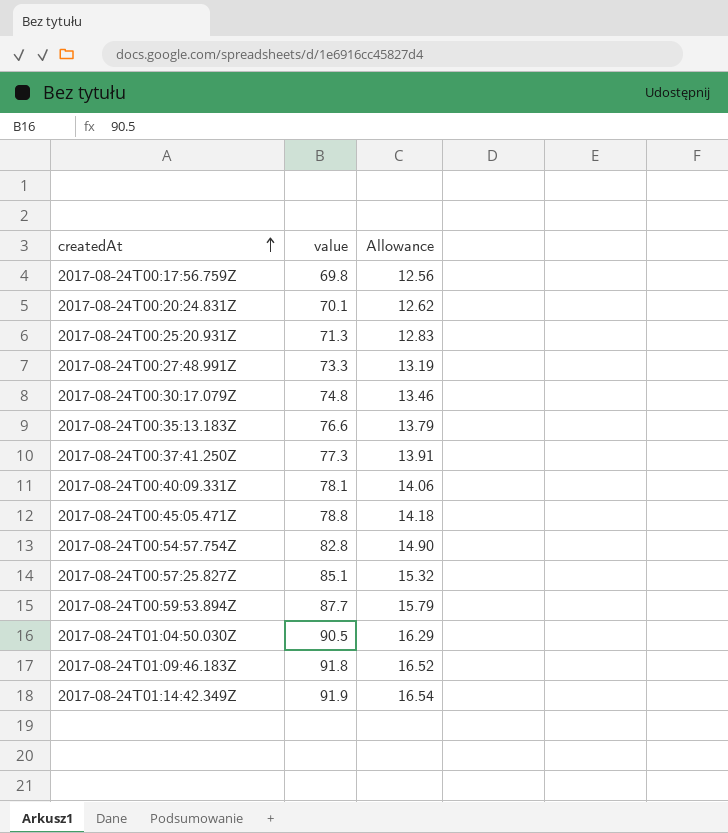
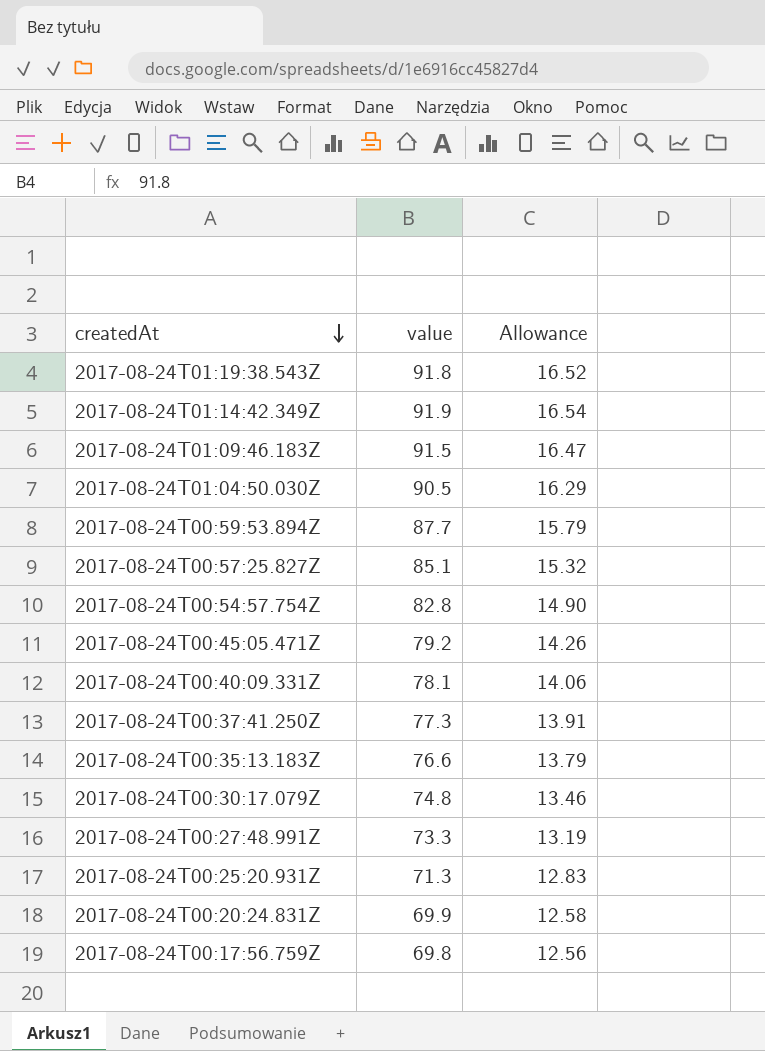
row order: createdAt ascending -> createdAt descending
row 2017-08-24T01:19:38.543Z: none -> 91.8 | 16.52
2017-08-24T01:09:46.183Z | value: 91.8 -> 91.5
2017-08-24T01:09:46.183Z | Allowance: 16.52 -> 16.47
2017-08-24T00:45:05.471Z | value: 78.8 -> 79.2
2017-08-24T00:45:05.471Z | Allowance: 14.18 -> 14.26
2017-08-24T00:20:24.831Z | value: 70.1 -> 69.9
2017-08-24T00:20:24.831Z | Allowance: 12.62 -> 12.58

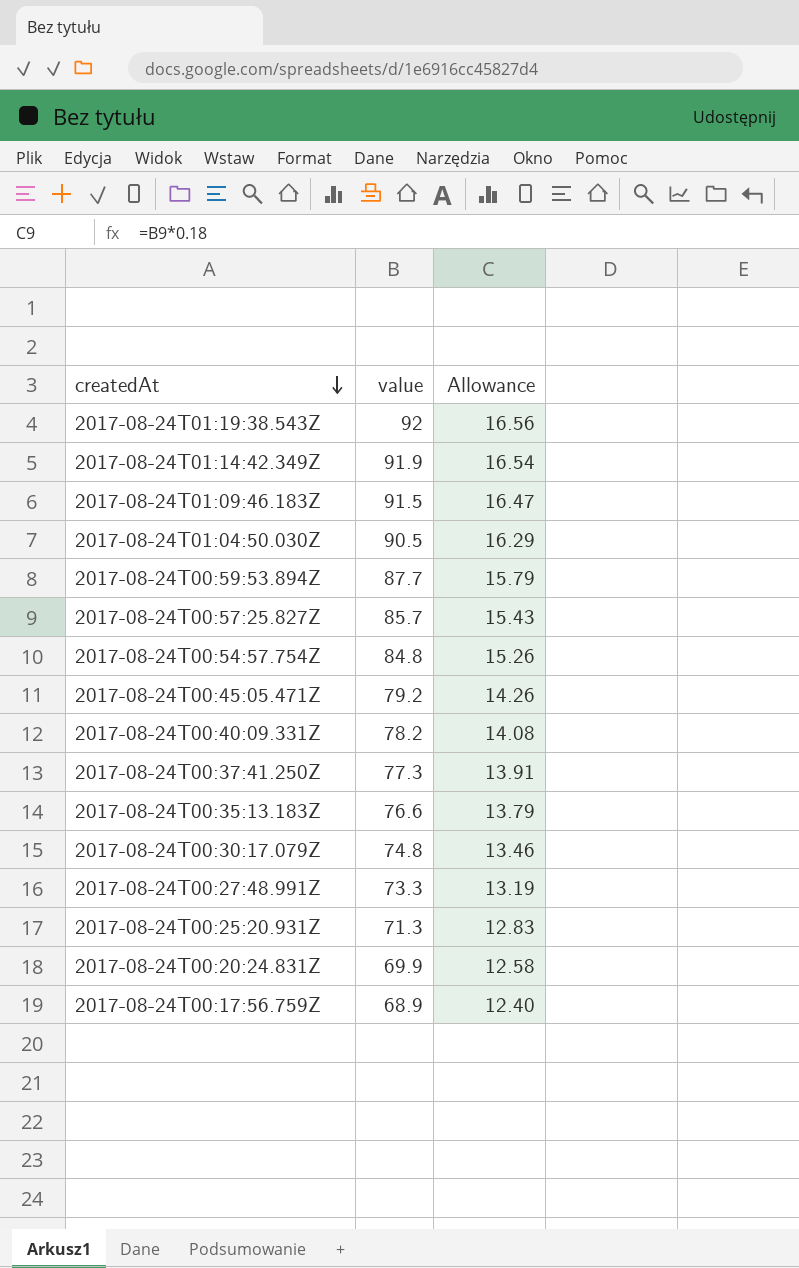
2017-08-24T01:19:38.543Z | value: 91.8 -> 92
2017-08-24T01:19:38.543Z | Allowance: 16.52 -> 16.56
2017-08-24T00:57:25.827Z | value: 85.1 -> 85.7
2017-08-24T00:57:25.827Z | Allowance: 15.32 -> 15.43
2017-08-24T00:54:57.754Z | value: 82.8 -> 84.8
2017-08-24T00:54:57.754Z | Allowance: 14.90 -> 15.26
2017-08-24T00:40:09.331Z | value: 78.1 -> 78.2
2017-08-24T00:40:09.331Z | Allowance: 14.06 -> 14.08
2017-08-24T00:17:56.759Z | value: 69.8 -> 68.9
2017-08-24T00:17:56.759Z | Allowance: 12.56 -> 12.40

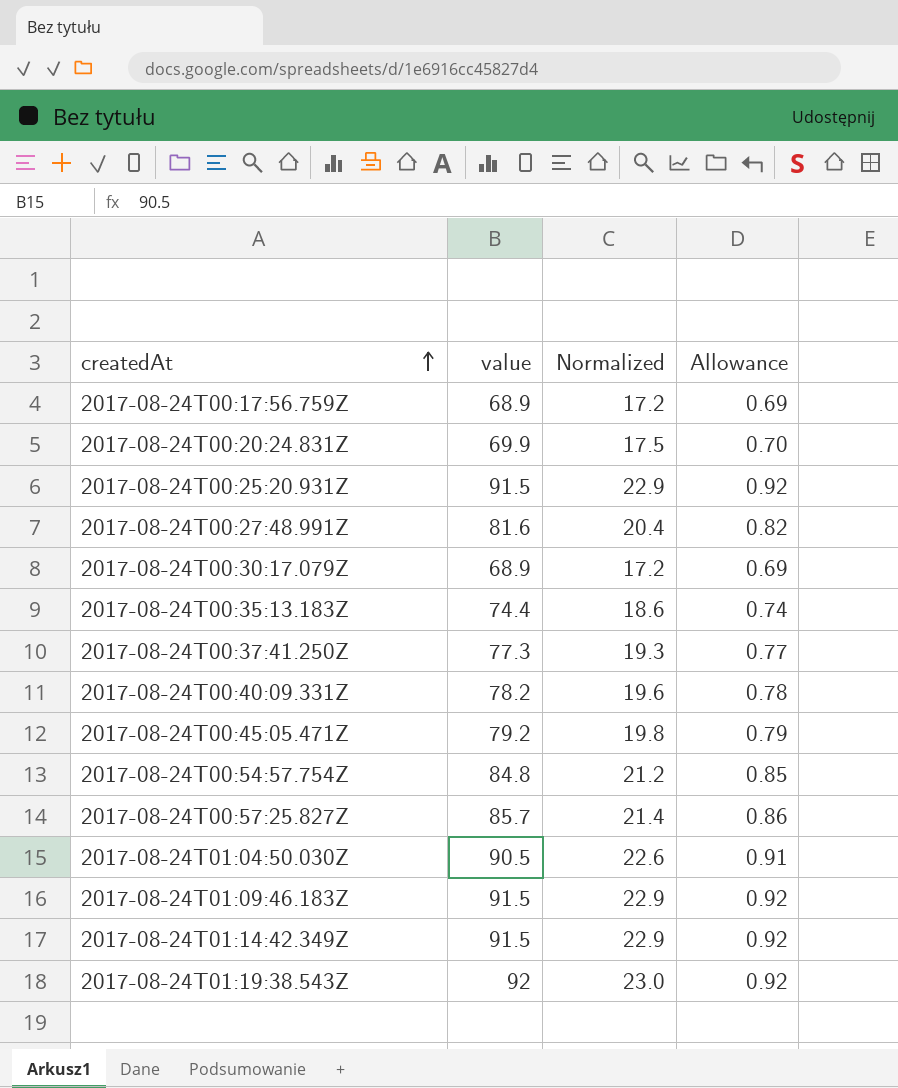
row order: createdAt descending -> createdAt ascending
column Normalized | formula: none -> [value] * 0.25
column Allowance | formula: [value] * 0.18 -> [value] * 0.01
row 2017-08-24T00:59:53.894Z: 87.7 | 15.79 -> none
2017-08-24T00:25:20.931Z | value: 71.3 -> 91.5
2017-08-24T00:27:48.991Z | value: 73.3 -> 81.6
2017-08-24T00:30:17.079Z | value: 74.8 -> 68.9
2017-08-24T00:35:13.183Z | value: 76.6 -> 74.4
2017-08-24T01:14:42.349Z | value: 91.9 -> 91.5

